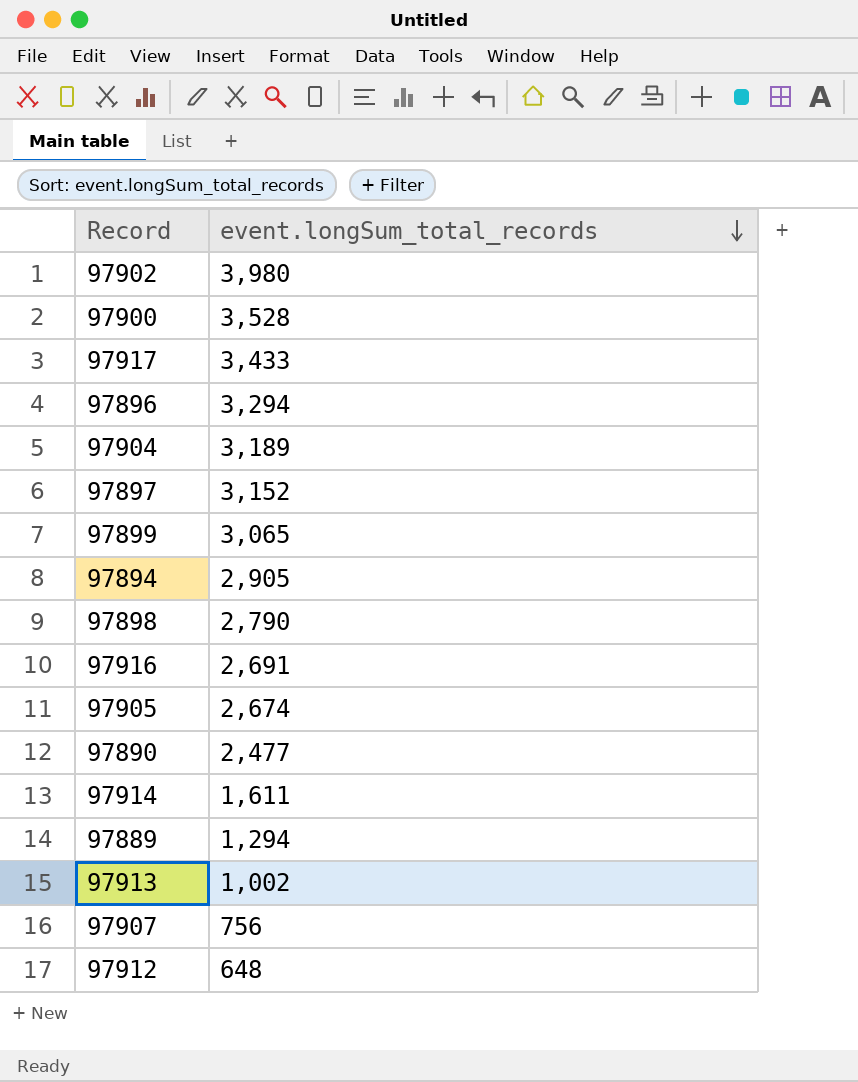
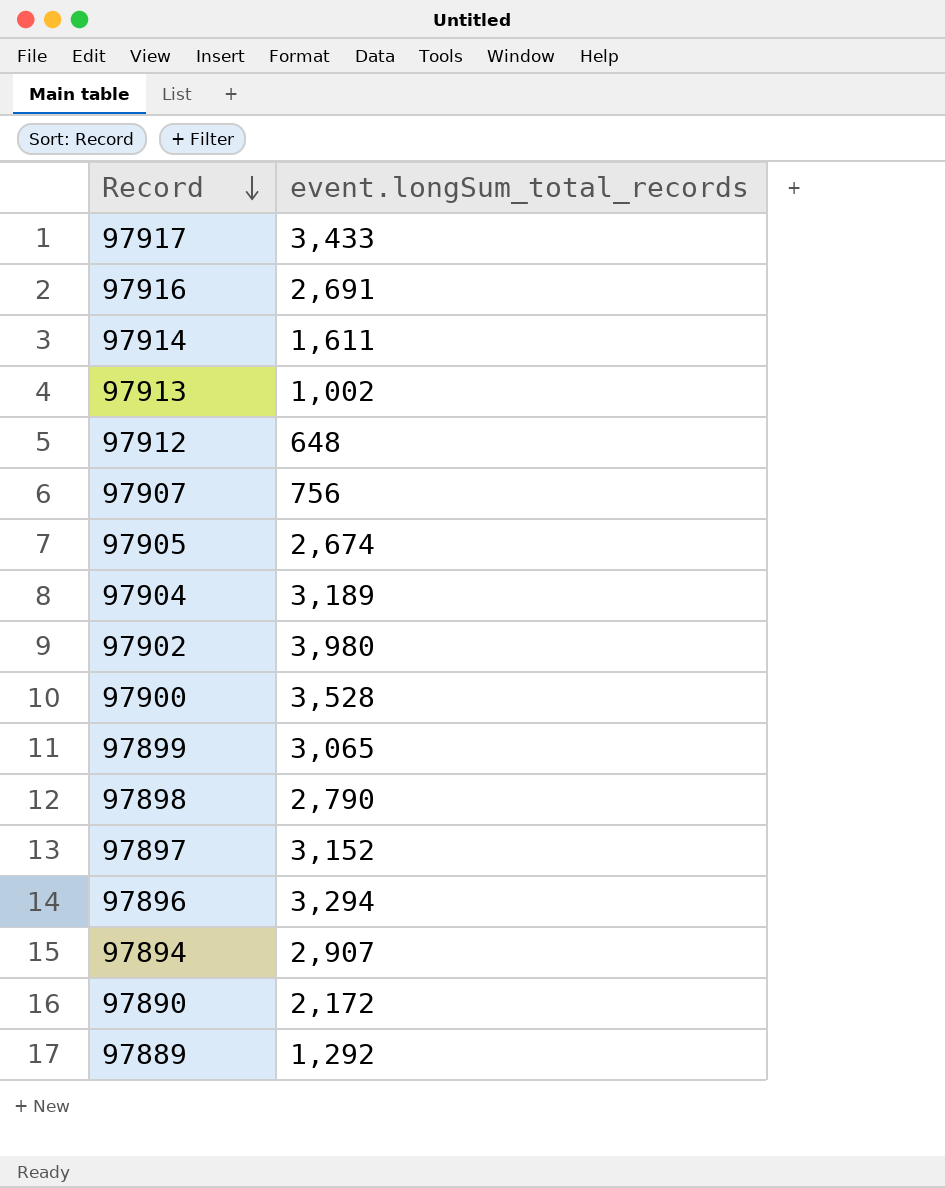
row order: event.longSum_total_records descending -> Record descending
97894 | event.longSum_total_records: 2,905 -> 2,907
97890 | event.longSum_total_records: 2,477 -> 2,172
97889 | event.longSum_total_records: 1,294 -> 1,292

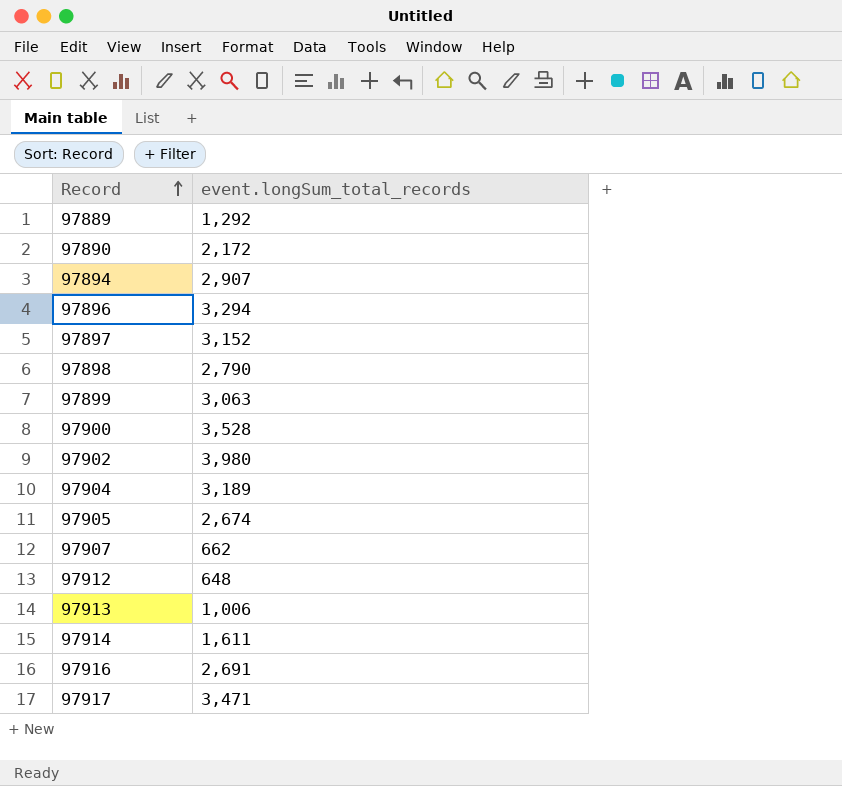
row order: Record descending -> Record ascending
97899 | event.longSum_total_records: 3,065 -> 3,063
97907 | event.longSum_total_records: 756 -> 662
97913 | event.longSum_total_records: 1,002 -> 1,006
97917 | event.longSum_total_records: 3,433 -> 3,471

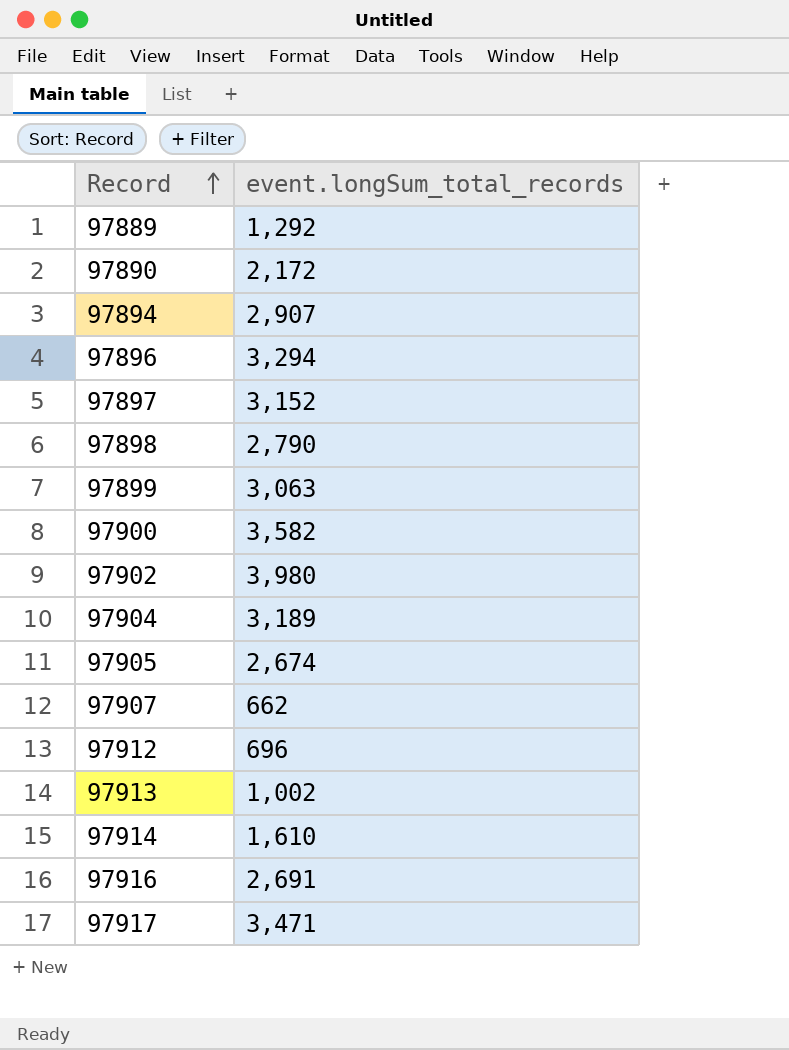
97900 | event.longSum_total_records: 3,528 -> 3,582
97912 | event.longSum_total_records: 648 -> 696
97913 | event.longSum_total_records: 1,006 -> 1,002
97914 | event.longSum_total_records: 1,611 -> 1,610

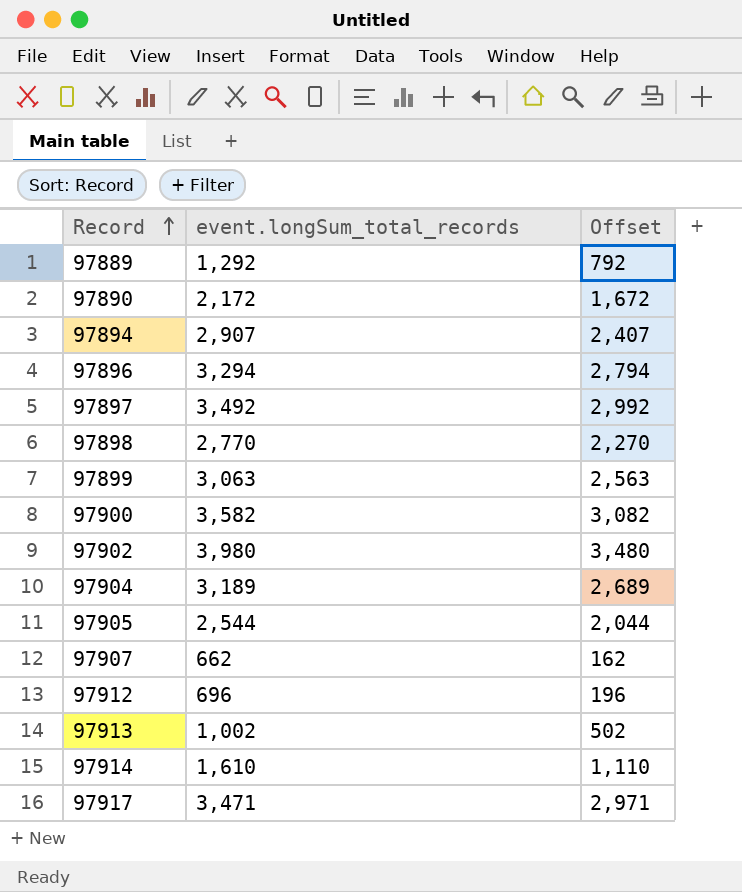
column Offset | formula: none -> [event.longSum_total_records] - 500
row 97916: 2,691 -> none
97897 | event.longSum_total_records: 3,152 -> 3,492
97898 | event.longSum_total_records: 2,790 -> 2,770
97905 | event.longSum_total_records: 2,674 -> 2,544

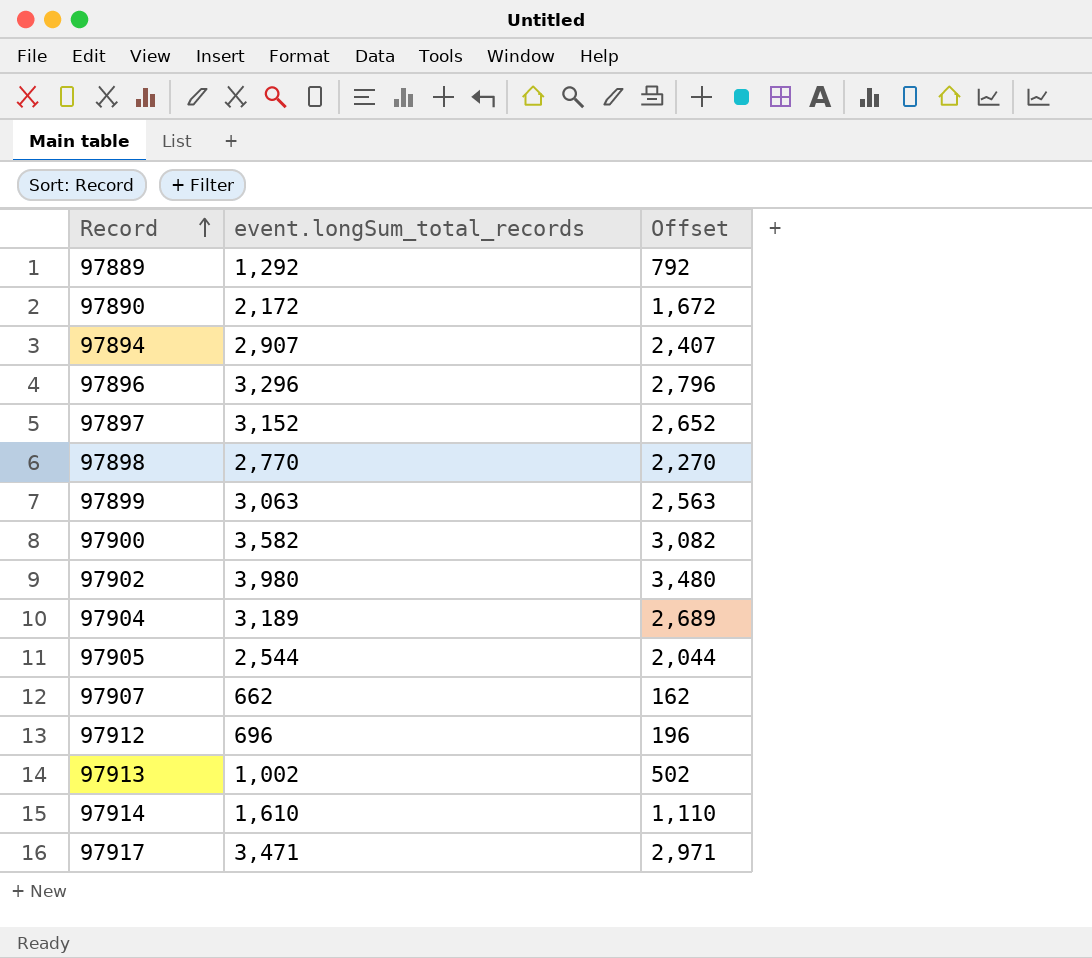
97896 | event.longSum_total_records: 3,294 -> 3,296
97896 | Offset: 2,794 -> 2,796
97897 | event.longSum_total_records: 3,492 -> 3,152
97897 | Offset: 2,992 -> 2,652

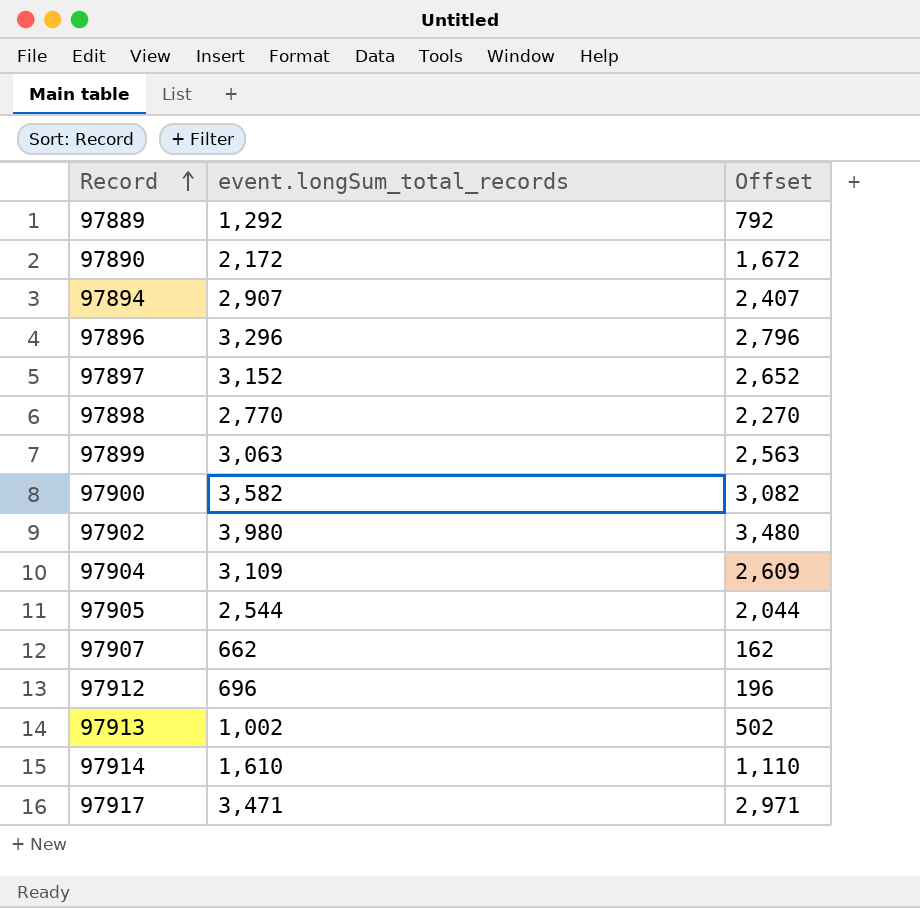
97904 | event.longSum_total_records: 3,189 -> 3,109
97904 | Offset: 2,689 -> 2,609

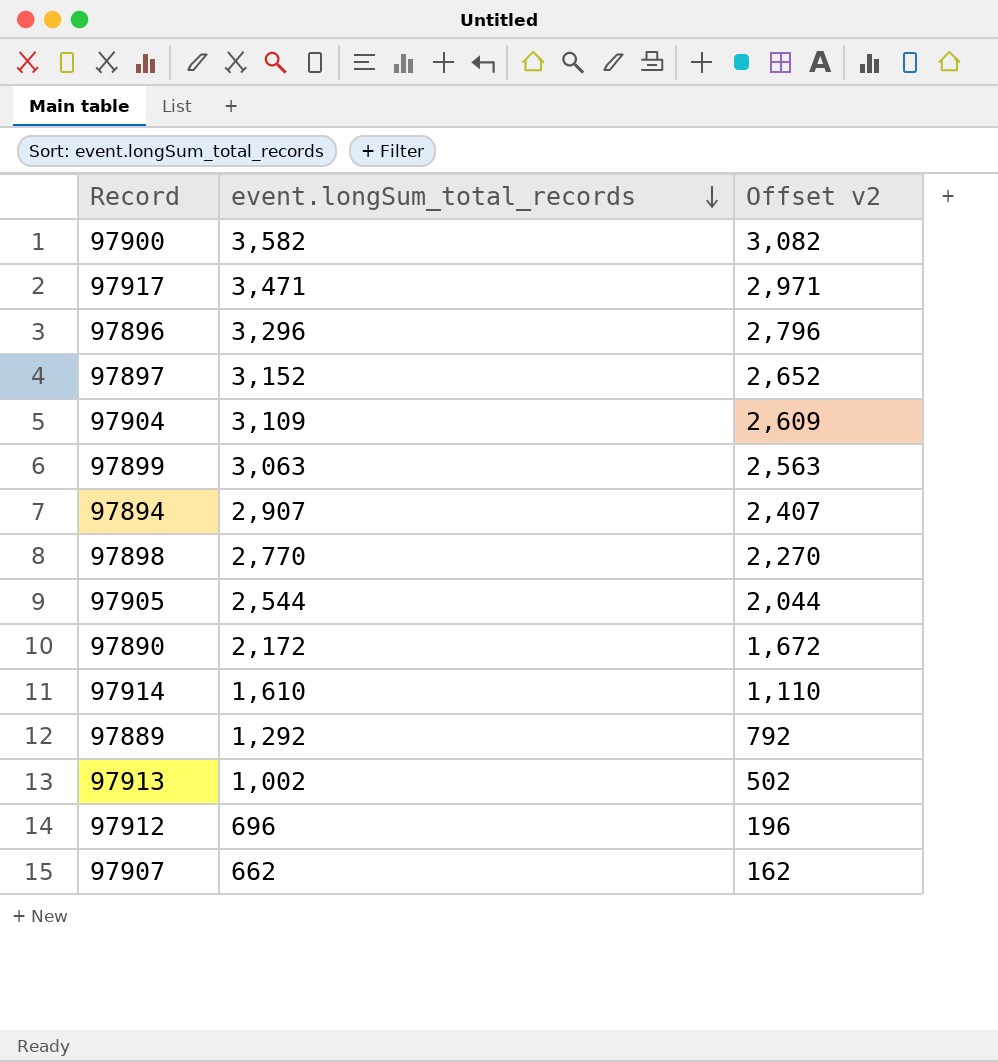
row order: Record ascending -> event.longSum_total_records descending
column name: Offset -> Offset v2
row 97902: 3,980 | 3,480 -> none

